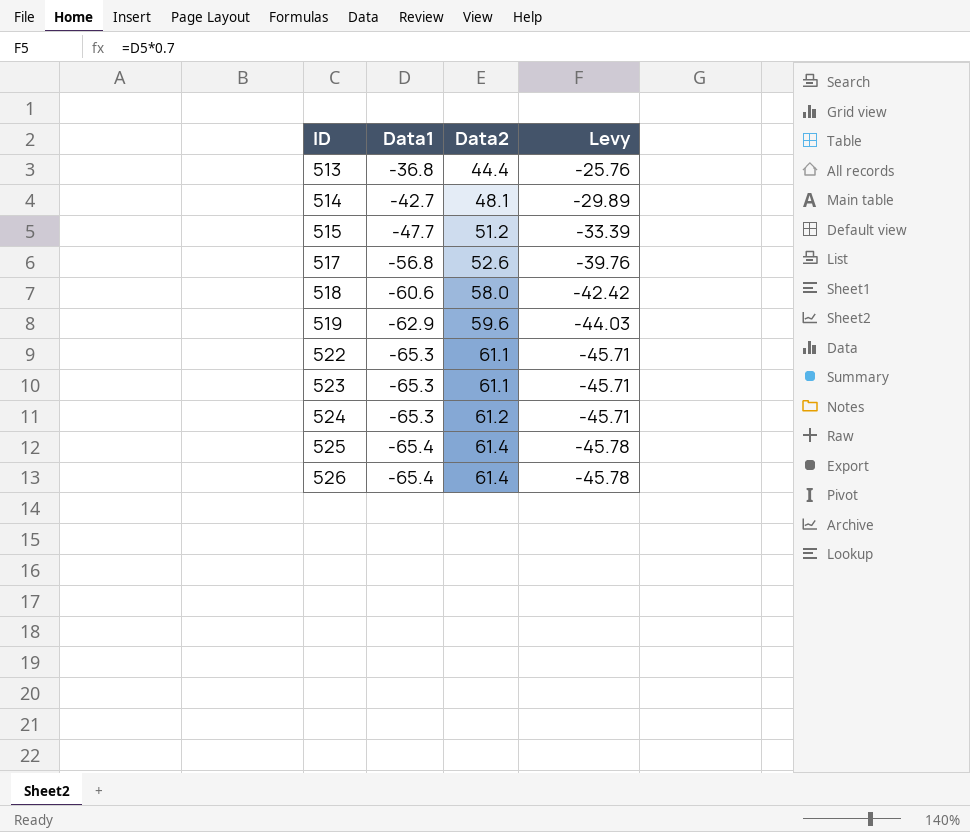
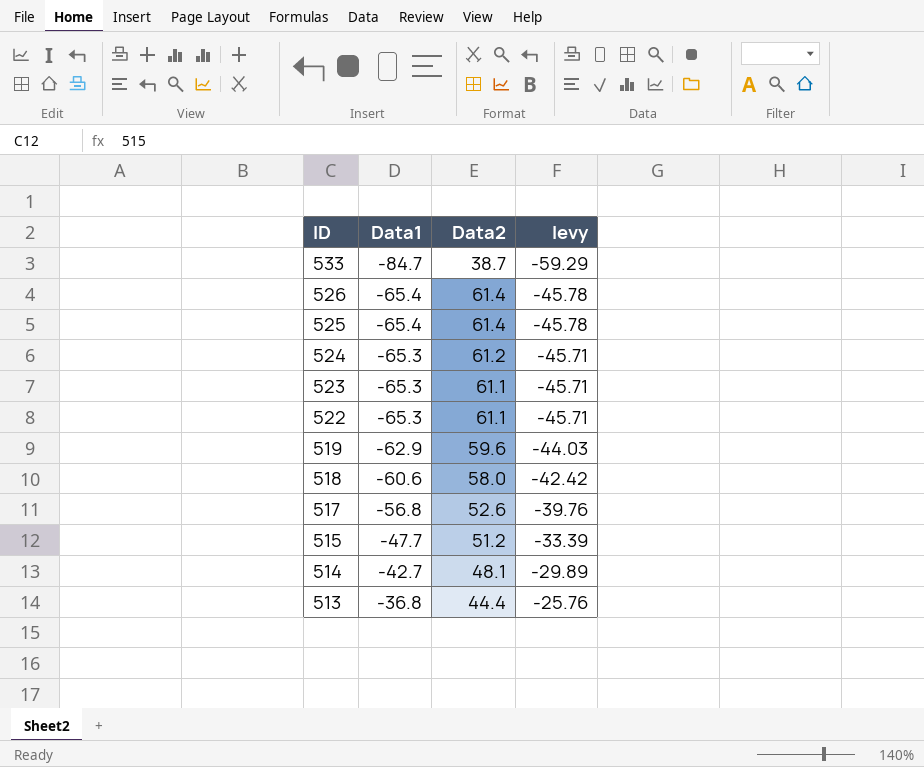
row order: ID ascending -> ID descending
column name: Levy -> levy
row 533: none -> -84.7 | 38.7 | -59.29

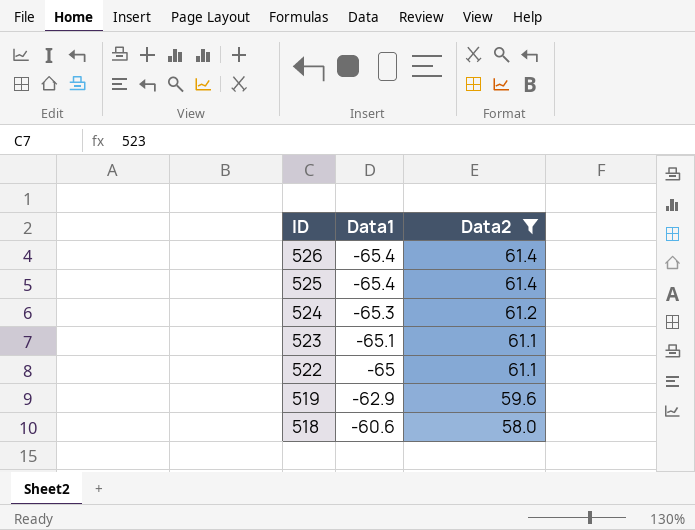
filter: none -> Data2 >= 58.0
column levy | formula: [Data1] * 0.7 -> none
523 | Data1: -65.3 -> -65.1
522 | Data1: -65.3 -> -65

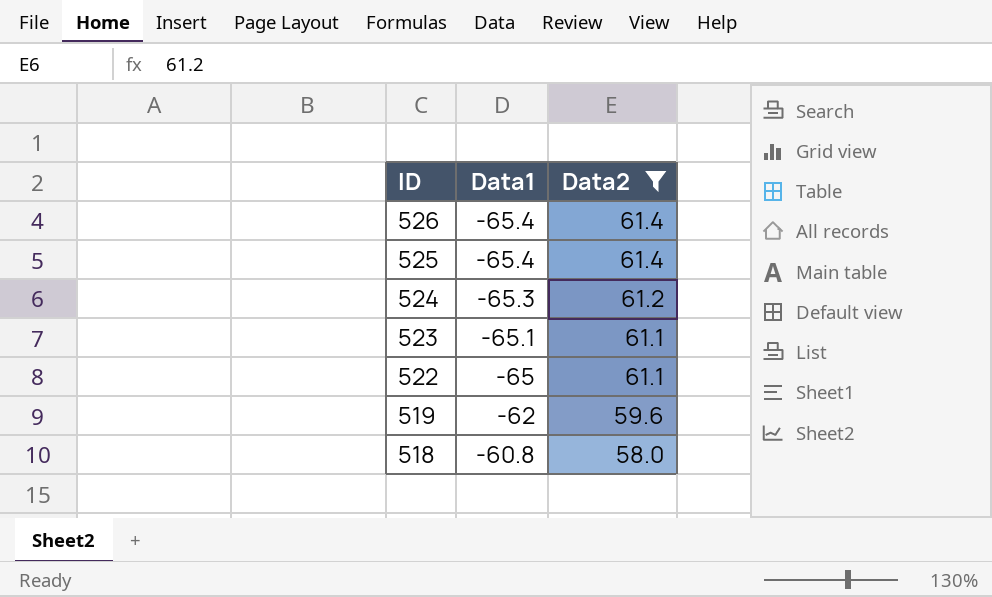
519 | Data1: -62.9 -> -62
518 | Data1: -60.6 -> -60.8

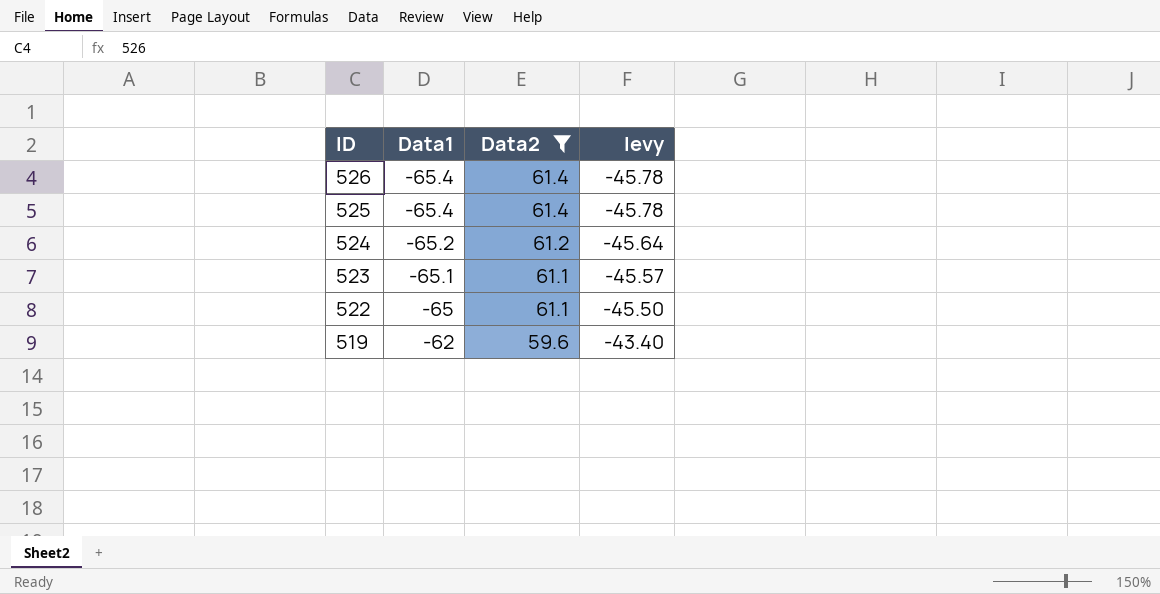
column levy | formula: none -> [Data1] * 0.7
row 518: -60.8 | 58.0 -> none
524 | Data1: -65.3 -> -65.2

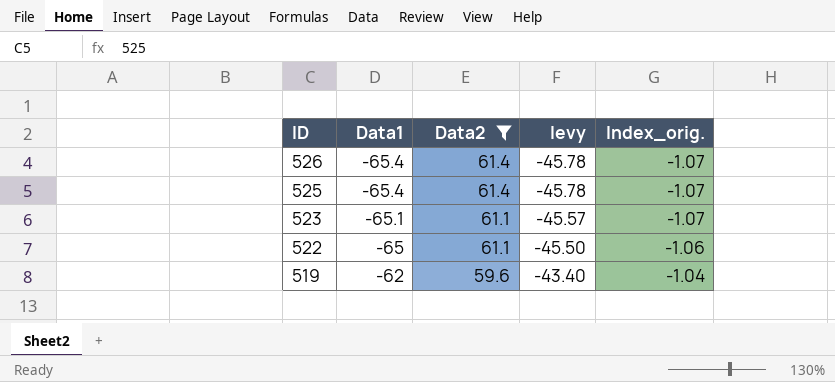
column Index_orig. | formula: none -> [Data1] / [Data2]
row 524: -65.2 | 61.2 | -45.64 -> none

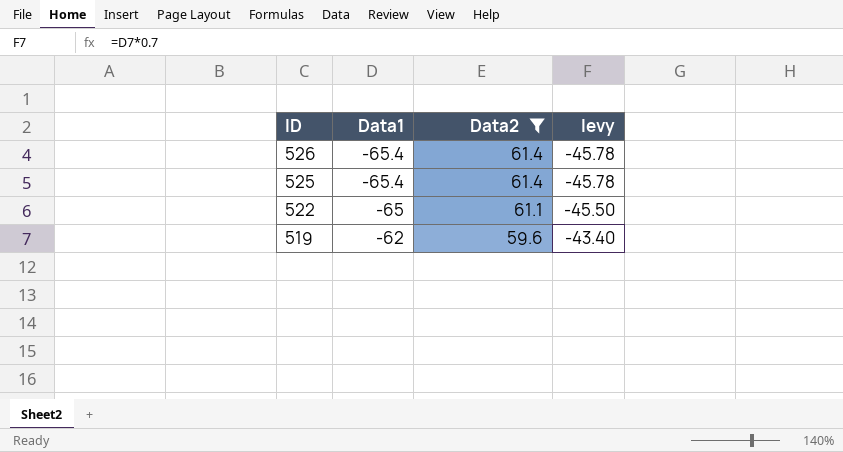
column Index_orig. | formula: [Data1] / [Data2] -> none
row 523: -65.1 | 61.1 | -45.57 | -1.07 -> none

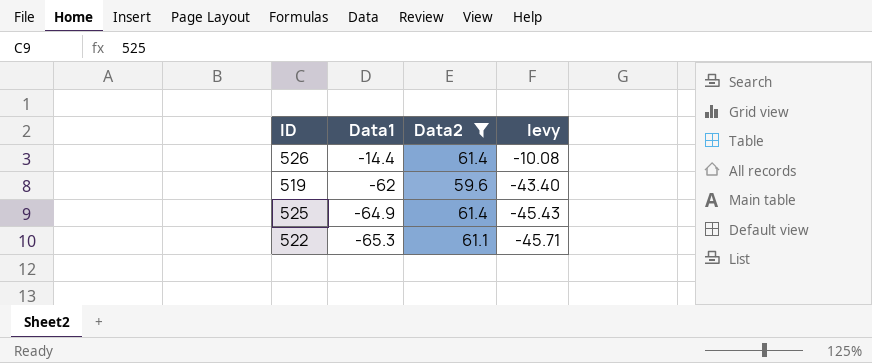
row order: ID descending -> Data1 descending
526 | Data1: -65.4 -> -14.4
526 | levy: -45.78 -> -10.08
525 | Data1: -65.4 -> -64.9
525 | levy: -45.78 -> -45.43
522 | Data1: -65 -> -65.3
522 | levy: -45.50 -> -45.71

